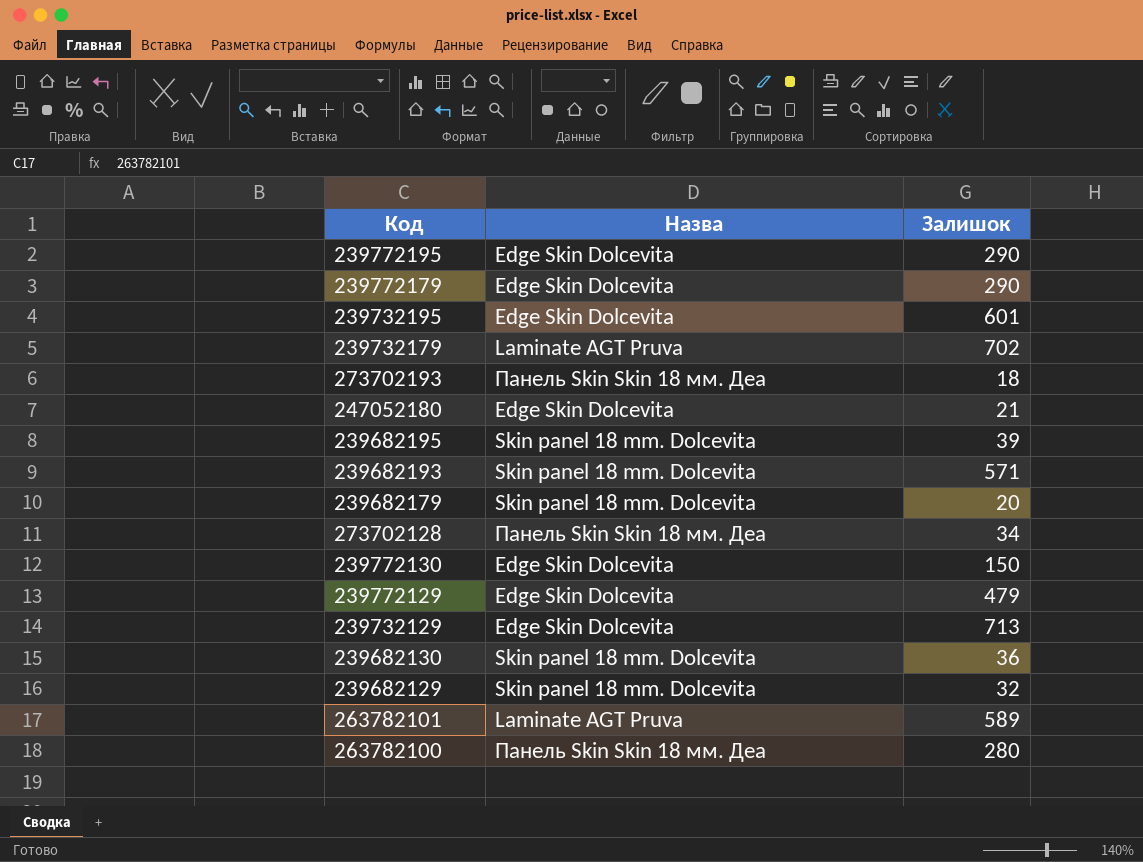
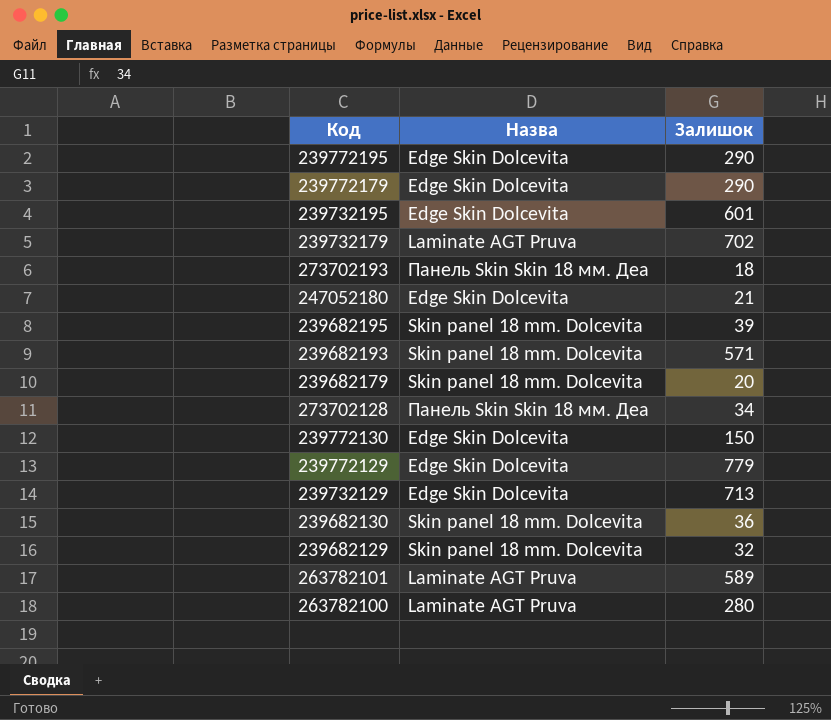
239772129 | Залишок: 479 -> 779
263782100 | Назва: Панель Skin Skin 18 мм. Деа -> Laminate AGT Pruva

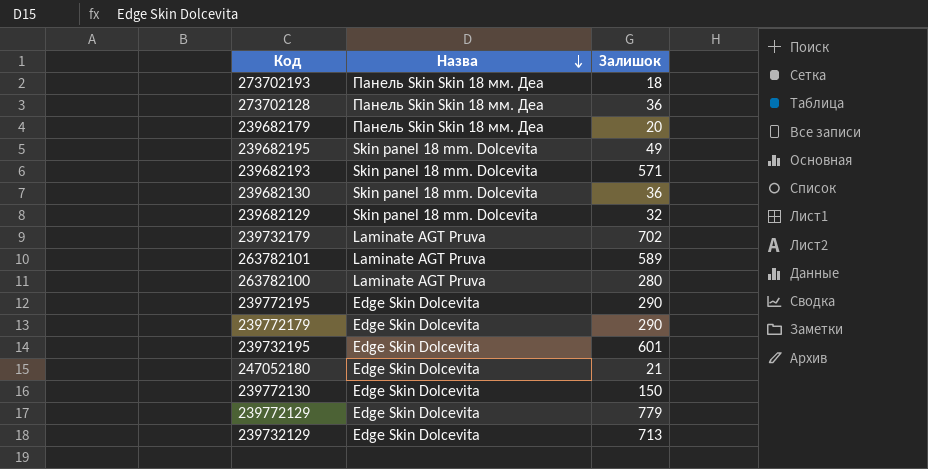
row order: none -> Назва descending
273702128 | Залишок: 34 -> 36
239682179 | Назва: Skin panel 18 mm. Dolcevita -> Панель Skin Skin 18 мм. Деа
239682195 | Залишок: 39 -> 49

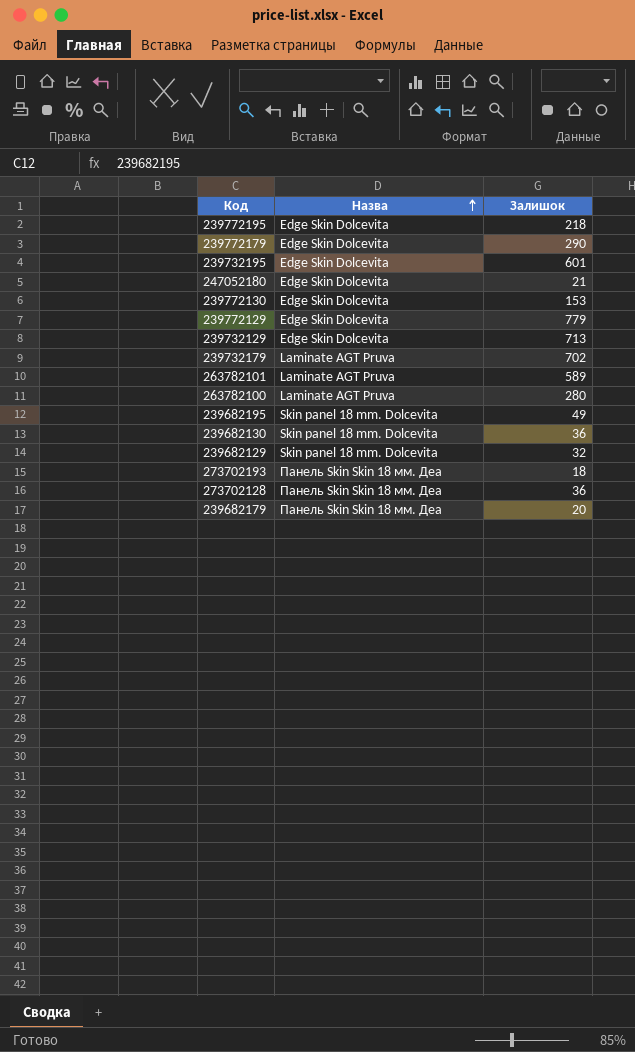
row order: Назва descending -> Назва ascending
row 239682193: Skin panel 18 mm. Dolcevita | 571 -> none
239772195 | Залишок: 290 -> 218
239772130 | Залишок: 150 -> 153

